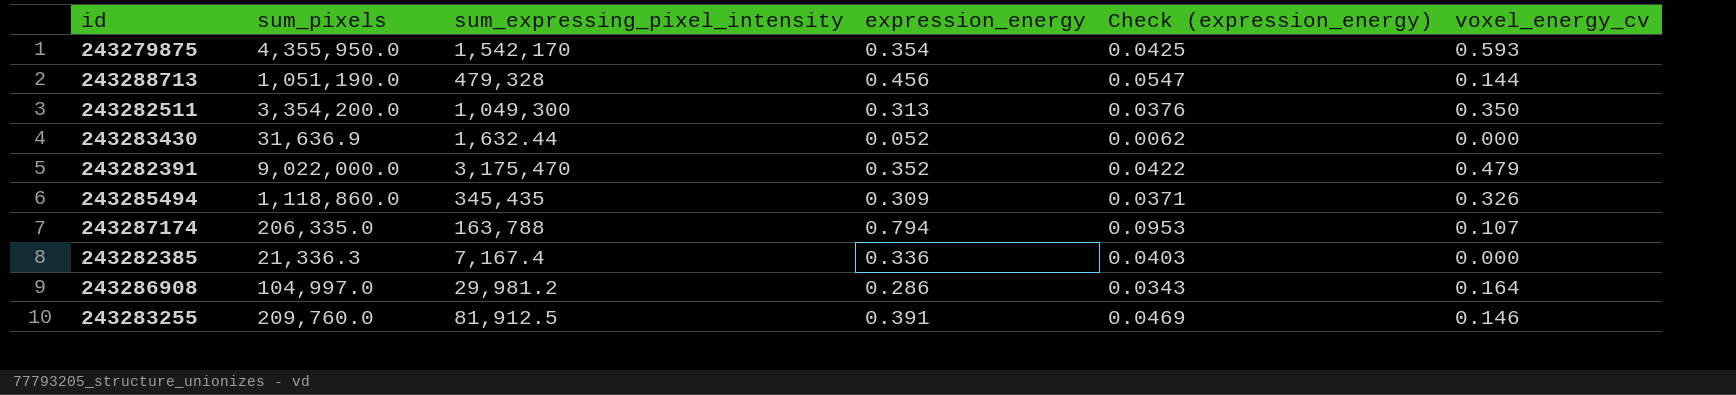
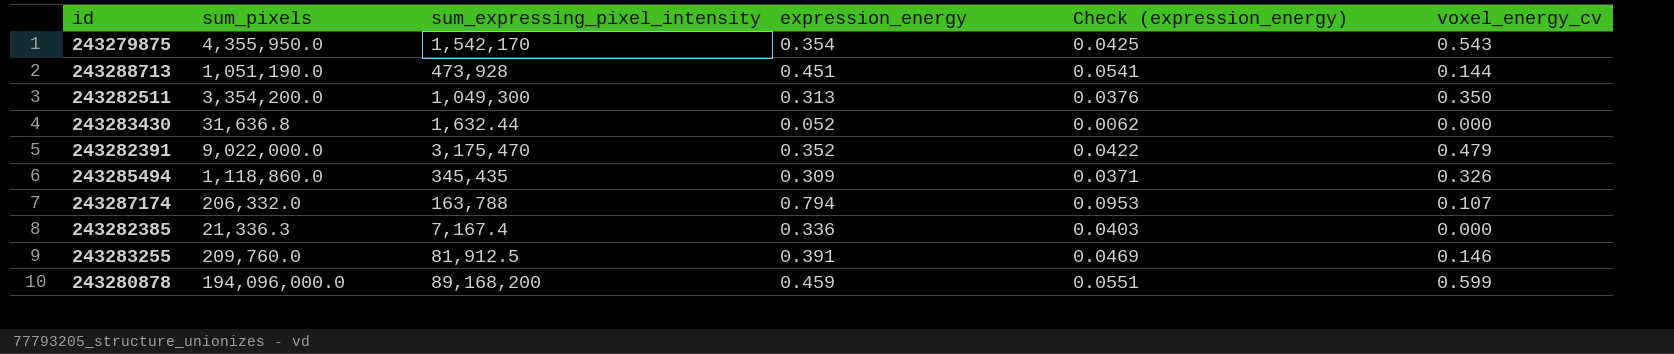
row 243286908: 104,997.0 | 29,981.2 | 0.286 | 0.0343 | 0.164 -> none
243279875 | voxel_energy_cv: 0.593 -> 0.543
243288713 | sum_expressing_pixel_intensity: 479,328 -> 473,928
243288713 | expression_energy: 0.456 -> 0.451
243288713 | Check (expression_energy): 0.0547 -> 0.0541
243283430 | sum_pixels: 31,636.9 -> 31,636.8
243287174 | sum_pixels: 206,335.0 -> 206,332.0
row 243280878: none -> 194,096,000.0 | 89,168,200 | 0.459 | 0.0551 | 0.599

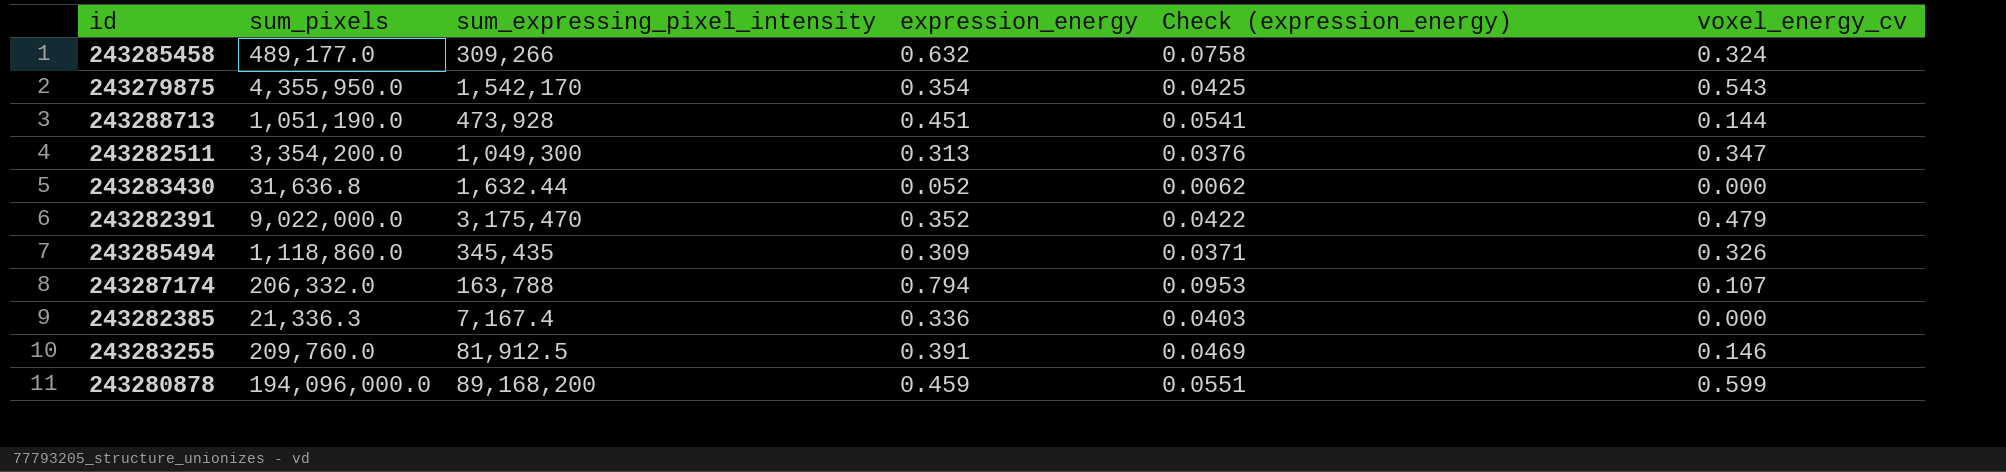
row 243285458: none -> 489,177.0 | 309,266 | 0.632 | 0.0758 | 0.324
243282511 | voxel_energy_cv: 0.350 -> 0.347

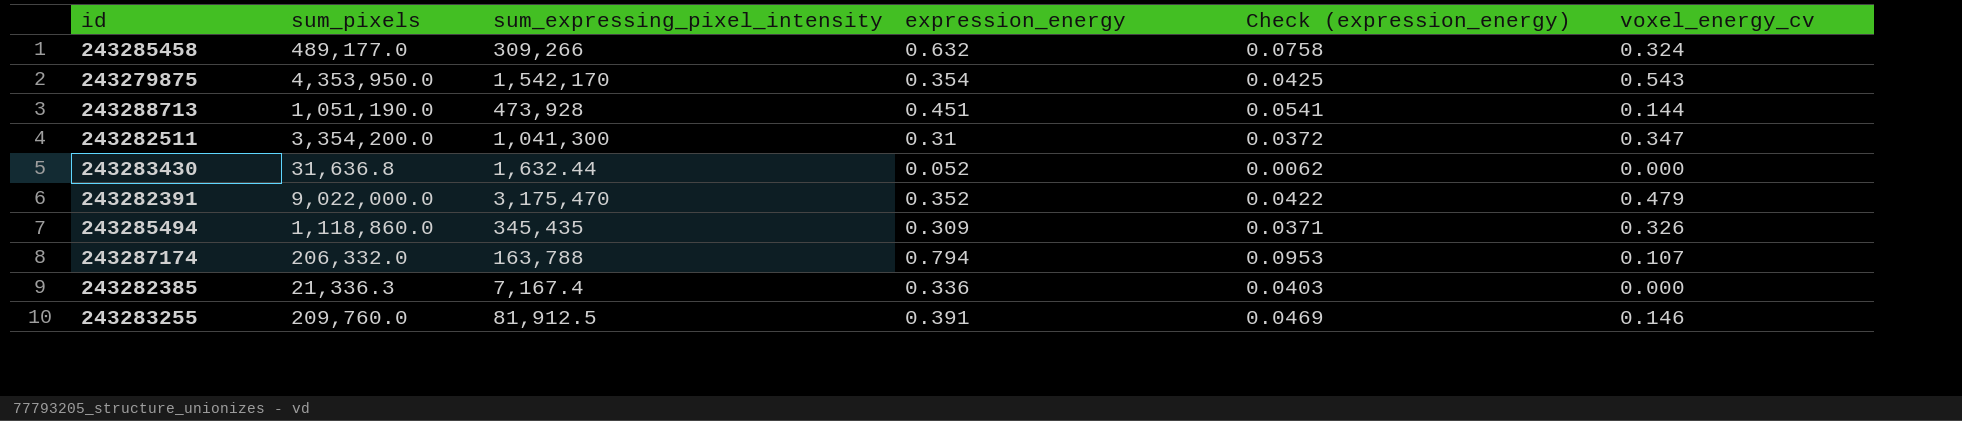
row 243280878: 194,096,000.0 | 89,168,200 | 0.459 | 0.0551 | 0.599 -> none
243279875 | sum_pixels: 4,355,950.0 -> 4,353,950.0
243282511 | sum_expressing_pixel_intensity: 1,049,300 -> 1,041,300
243282511 | expression_energy: 0.313 -> 0.31
243282511 | Check (expression_energy): 0.0376 -> 0.0372

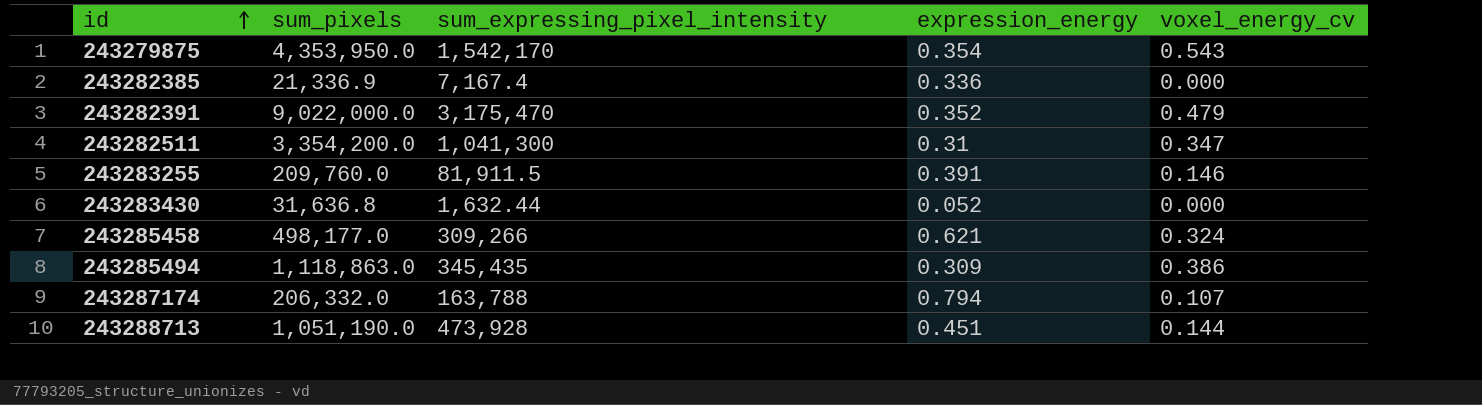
row order: none -> id ascending
column Check (expression_energy) | formula: [expression_energy] * 0.12 -> none
243282385 | sum_pixels: 21,336.3 -> 21,336.9
243283255 | sum_expressing_pixel_intensity: 81,912.5 -> 81,911.5
243285458 | sum_pixels: 489,177.0 -> 498,177.0
243285458 | expression_energy: 0.632 -> 0.621
243285494 | sum_pixels: 1,118,860.0 -> 1,118,863.0
243285494 | voxel_energy_cv: 0.326 -> 0.386

